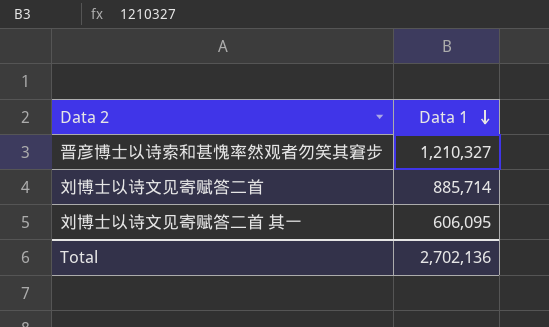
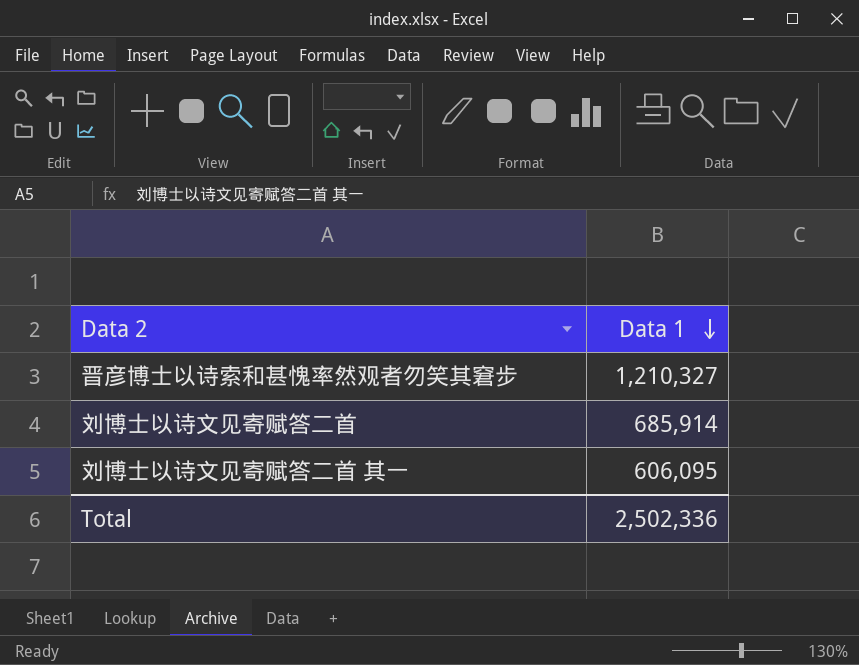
刘博士以诗文见寄赋答二首 | Data 1: 885,714 -> 685,914
Total | Data 1: 2,702,136 -> 2,502,336

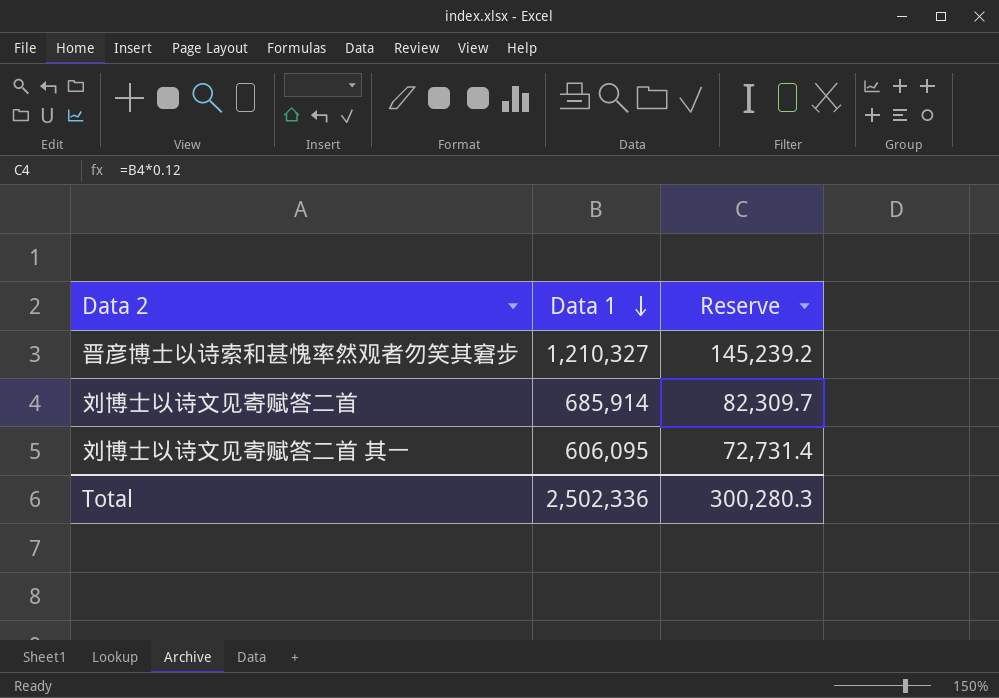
column Reserve | formula: none -> [Data 1] * 0.12

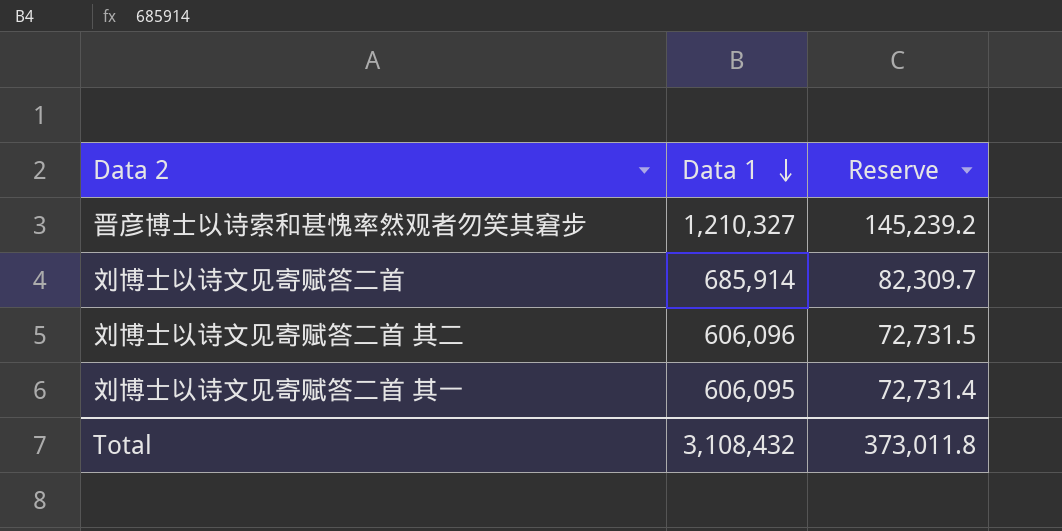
row 刘博士以诗文见寄赋答二首 其二: none -> 606,096 | 72,731.5
Total | Data 1: 2,502,336 -> 3,108,432
Total | Reserve: 300,280.3 -> 373,011.8

